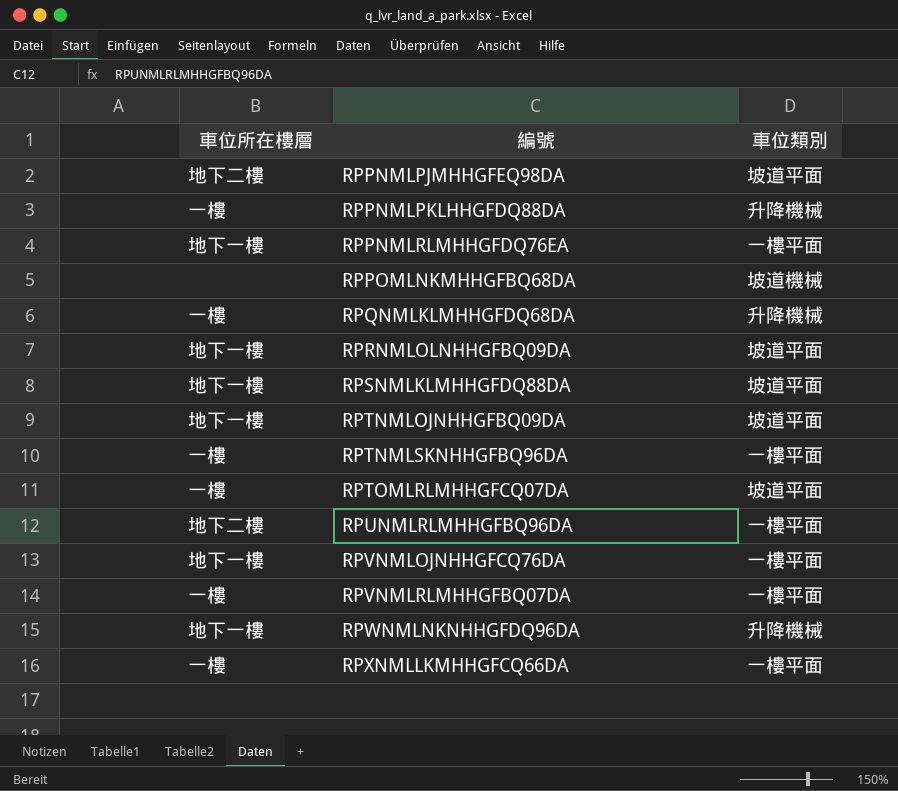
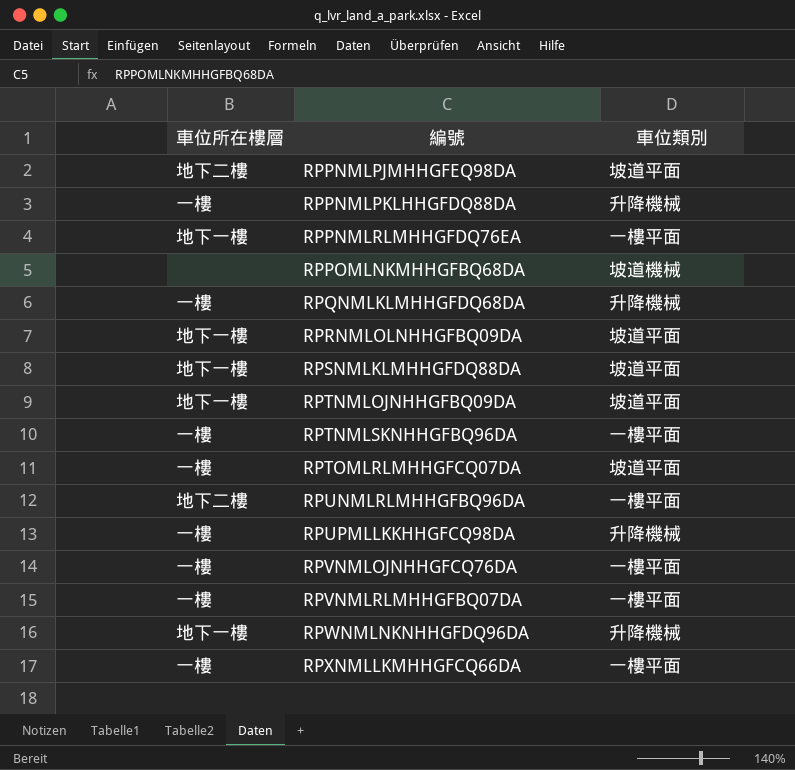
row RPUPMLLKKHHGFCQ98DA: none -> 一樓 | 升降機械
RPVNMLOJNHHGFCQ76DA | 車位所在樓層: 地下一樓 -> 一樓

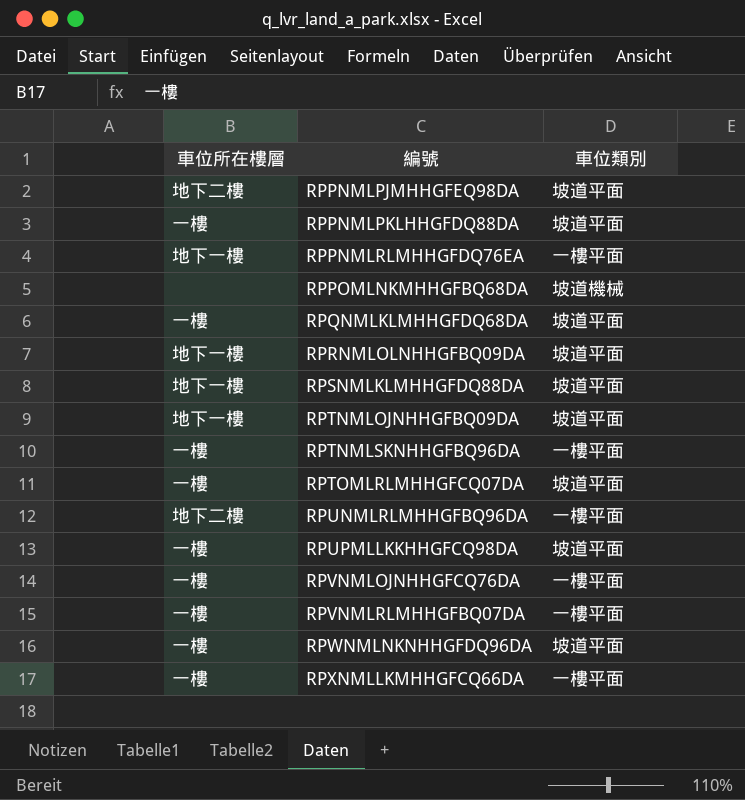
RPPNMLPKLHHGFDQ88DA | 車位類別: 升降機械 -> 坡道平面
RPQNMLKLMHHGFDQ68DA | 車位類別: 升降機械 -> 坡道平面
RPUPMLLKKHHGFCQ98DA | 車位類別: 升降機械 -> 坡道平面
RPWNMLNKNHHGFDQ96DA | 車位所在樓層: 地下一樓 -> 一樓
RPWNMLNKNHHGFDQ96DA | 車位類別: 升降機械 -> 坡道平面

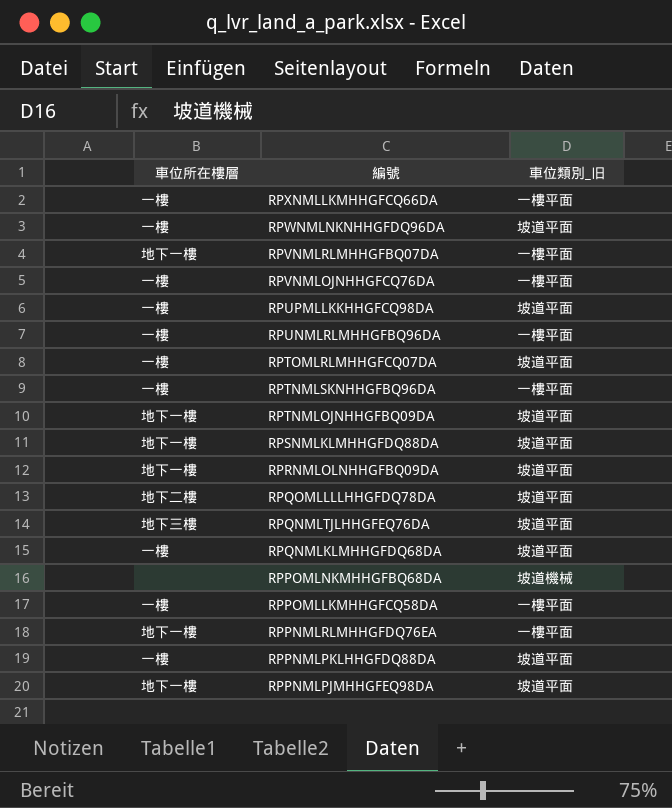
row order: 編號 ascending -> 編號 descending
column name: 車位類別 -> 車位類別_旧
RPVNMLRLMHHGFBQ07DA | 車位所在樓層: 一樓 -> 地下一樓
RPUNMLRLMHHGFBQ96DA | 車位所在樓層: 地下二樓 -> 一樓
row RPQOMLLLLHHGFDQ78DA: none -> 地下二樓 | 坡道平面
row RPQNMLTJLHHGFEQ76DA: none -> 地下三樓 | 坡道平面
row RPPOMLLKMHHGFCQ58DA: none -> 一樓 | 一樓平面
RPPNMLPJMHHGFEQ98DA | 車位所在樓層: 地下二樓 -> 地下一樓

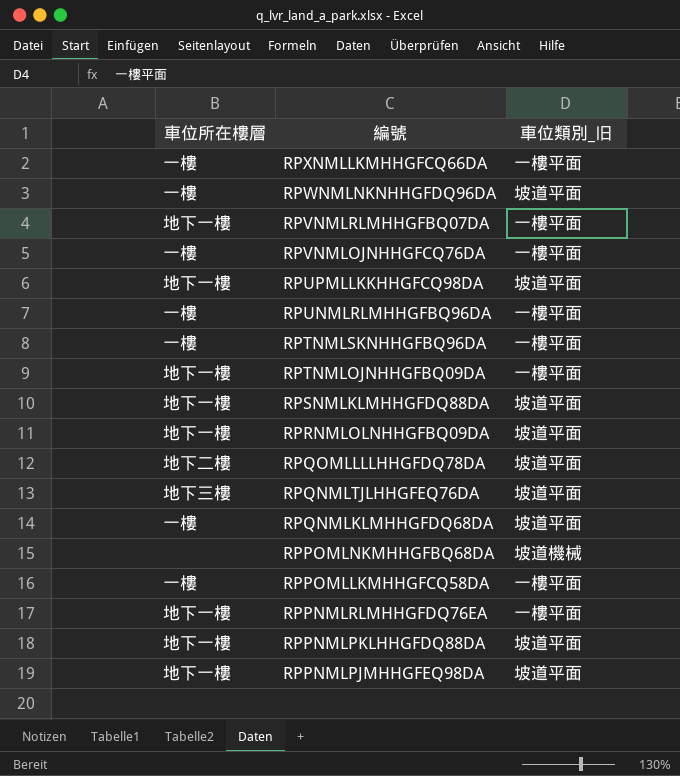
row RPTOMLRLMHHGFCQ07DA: 一樓 | 坡道平面 -> none
RPUPMLLKKHHGFCQ98DA | 車位所在樓層: 一樓 -> 地下一樓
RPTNMLOJNHHGFBQ09DA | 車位類別_旧: 坡道平面 -> 一樓平面
RPPNMLPKLHHGFDQ88DA | 車位所在樓層: 一樓 -> 地下一樓

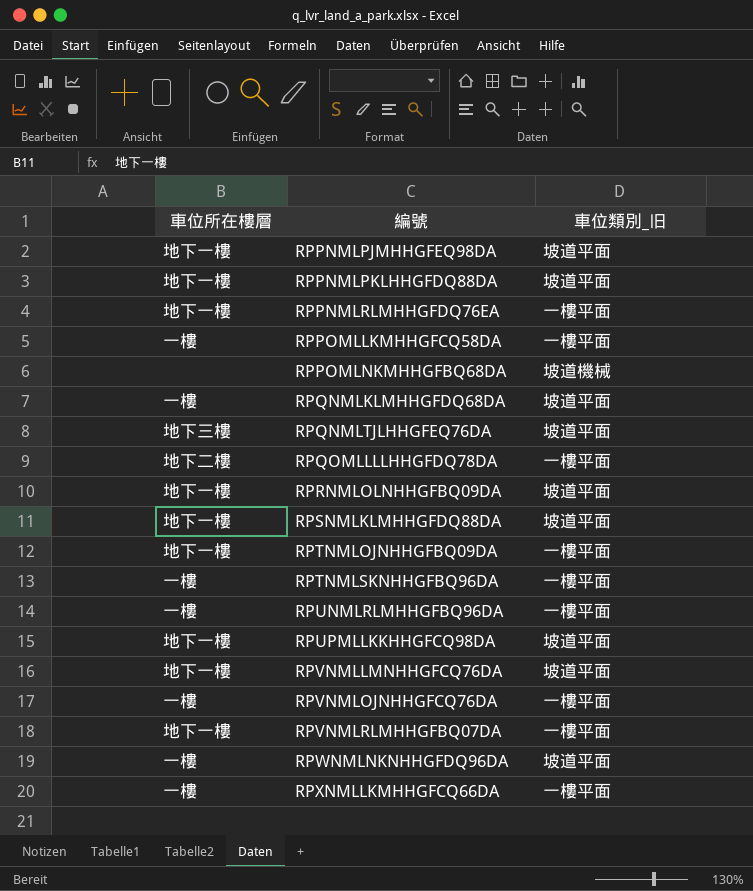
row order: 編號 descending -> 編號 ascending
RPQOMLLLLHHGFDQ78DA | 車位類別_旧: 坡道平面 -> 一樓平面
row RPVNMLLMNHHGFCQ76DA: none -> 地下一樓 | 坡道平面

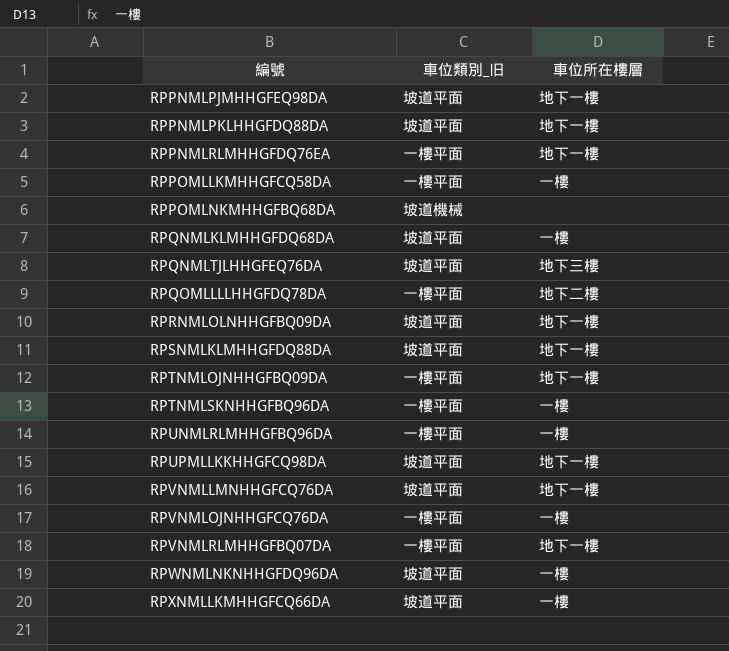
column 車位所在樓層 | position: 1 -> 3
RPXNMLLKMHHGFCQ66DA | 車位類別_旧: 一樓平面 -> 坡道平面

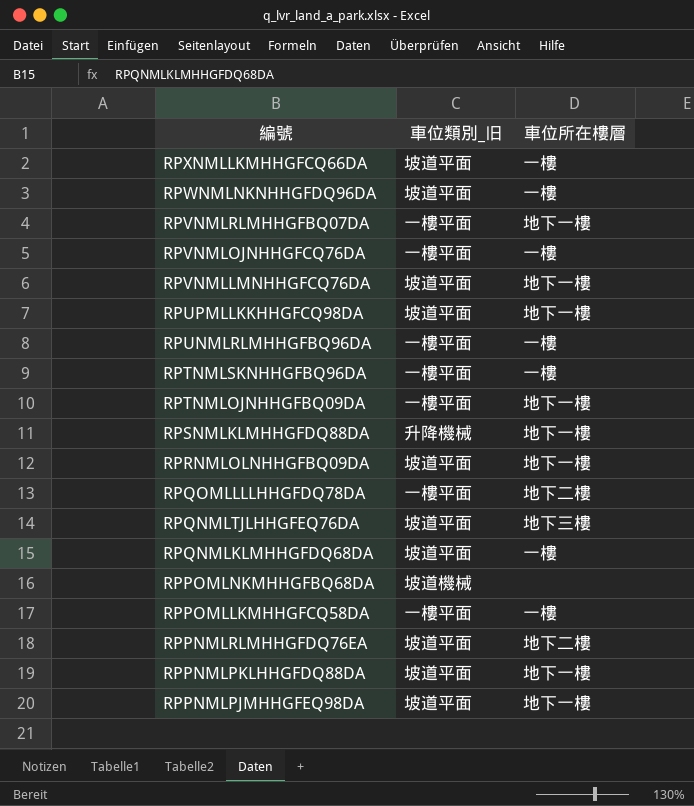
row order: 編號 ascending -> 編號 descending
RPSNMLKLMHHGFDQ88DA | 車位類別_旧: 坡道平面 -> 升降機械
RPPNMLRLMHHGFDQ76EA | 車位類別_旧: 一樓平面 -> 坡道平面
RPPNMLRLMHHGFDQ76EA | 車位所在樓層: 地下一樓 -> 地下二樓

